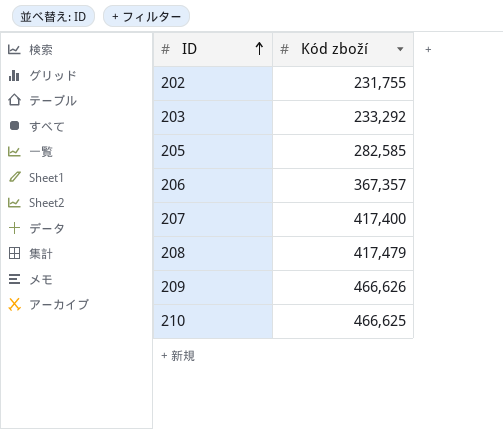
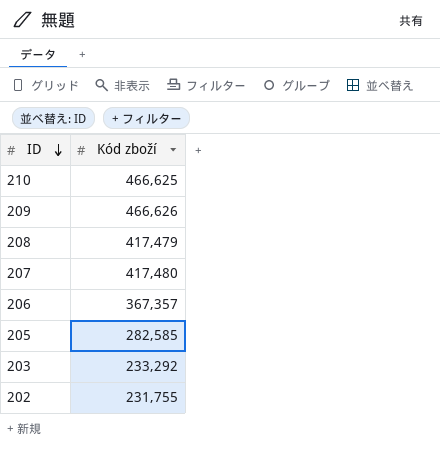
row order: ID ascending -> ID descending
207 | Kód zboží: 417,400 -> 417,480

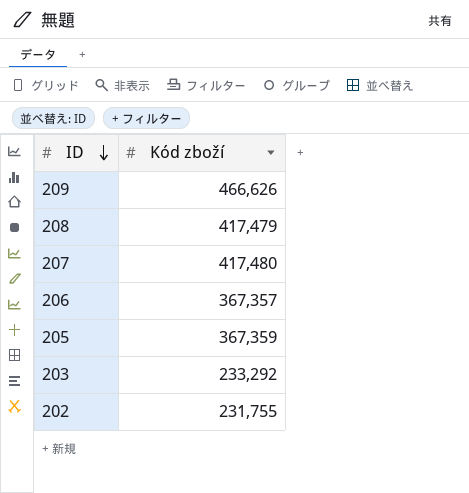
row 210: 466,625 -> none
205 | Kód zboží: 282,585 -> 367,359

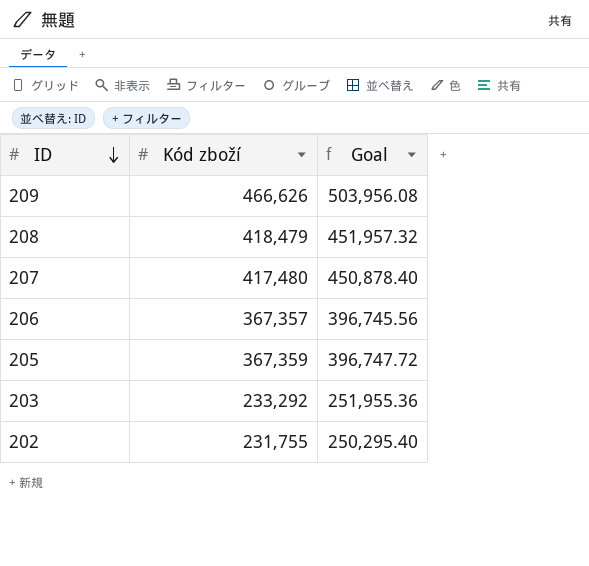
column Goal | formula: none -> [Kód zboží] * 1.08
208 | Kód zboží: 417,479 -> 418,479

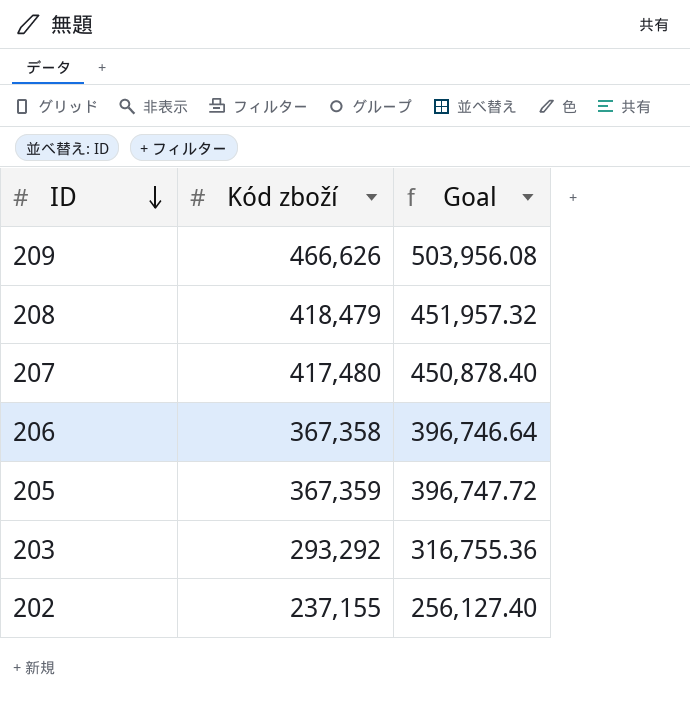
206 | Kód zboží: 367,357 -> 367,358
206 | Goal: 396,745.56 -> 396,746.64
203 | Kód zboží: 233,292 -> 293,292
203 | Goal: 251,955.36 -> 316,755.36
202 | Kód zboží: 231,755 -> 237,155
202 | Goal: 250,295.40 -> 256,127.40

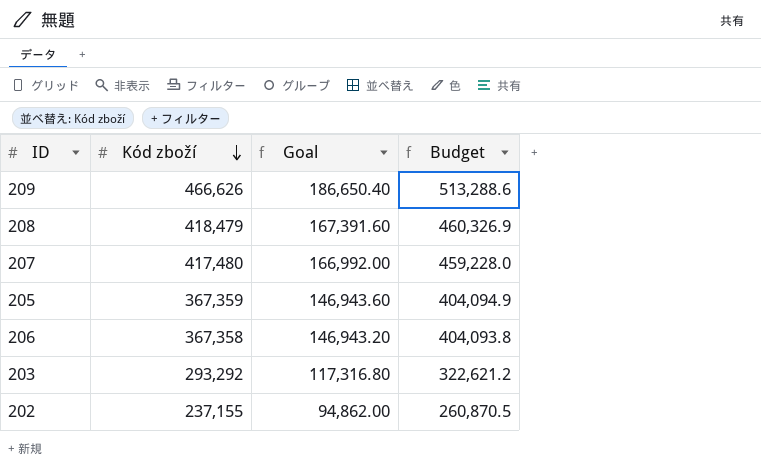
row order: ID descending -> Kód zboží descending
column Goal | formula: [Kód zboží] * 1.08 -> [Kód zboží] * 0.4
column Budget | formula: none -> [Kód zboží] * 1.1

